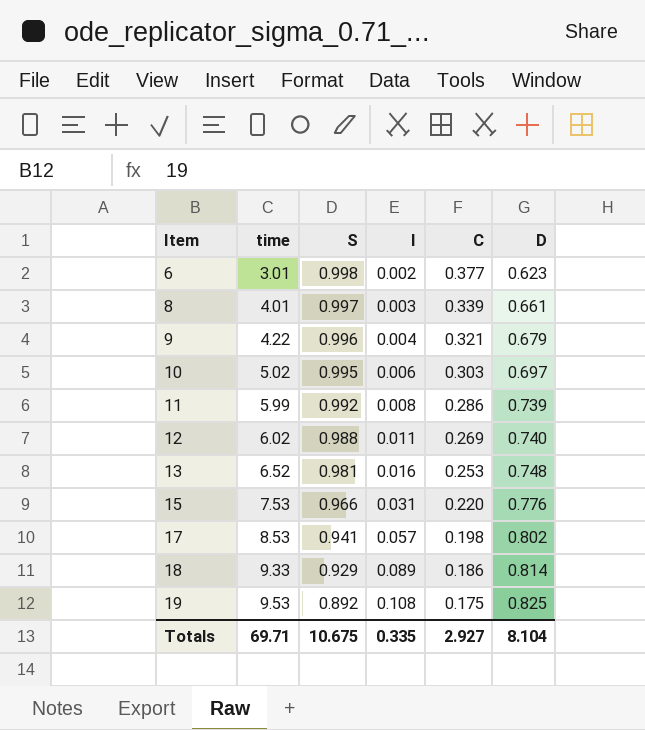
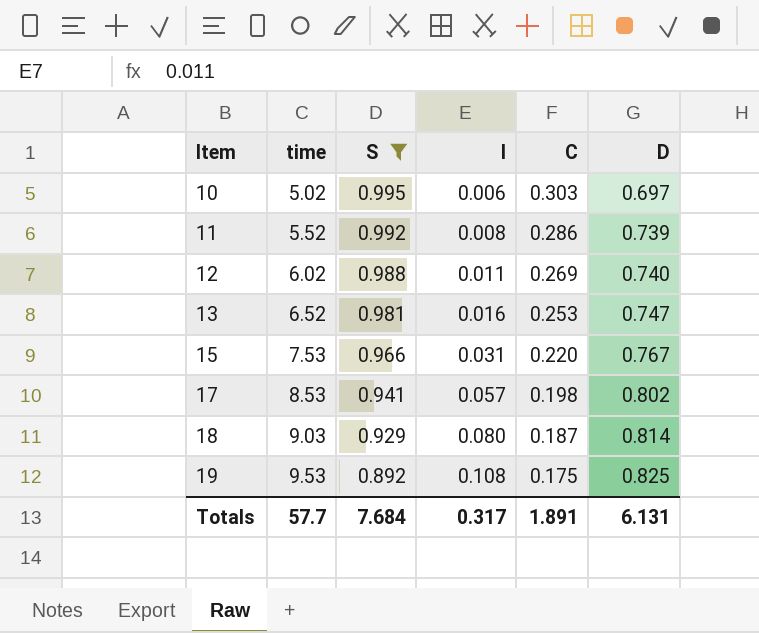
filter: none -> S <= 0.995
11 | time: 5.99 -> 5.52
13 | D: 0.748 -> 0.747
15 | D: 0.776 -> 0.767
18 | time: 9.33 -> 9.03
18 | I: 0.089 -> 0.080
18 | C: 0.186 -> 0.187
Totals | time: 69.71 -> 57.7
Totals | S: 10.675 -> 7.684
Totals | I: 0.335 -> 0.317
Totals | C: 2.927 -> 1.891
Totals | D: 8.104 -> 6.131

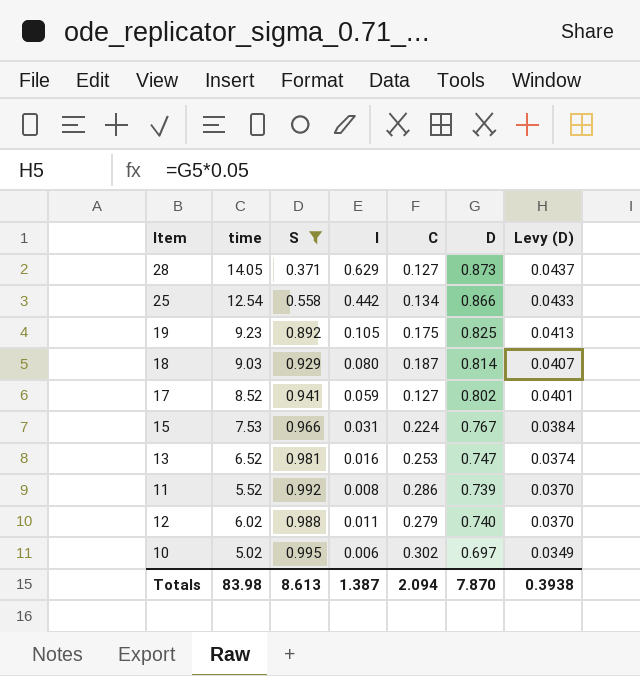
row order: Item ascending -> Levy (D) descending
column Levy (D) | formula: none -> [D] * 0.05
row 28: none -> 14.05 | 0.371 | 0.629 | 0.127 | 0.873 | 0.0437
row 25: none -> 12.54 | 0.558 | 0.442 | 0.134 | 0.866 | 0.0433
19 | time: 9.53 -> 9.23
19 | I: 0.108 -> 0.105
17 | time: 8.53 -> 8.52
17 | I: 0.057 -> 0.059
17 | C: 0.198 -> 0.127
15 | C: 0.220 -> 0.224
12 | C: 0.269 -> 0.279
10 | C: 0.303 -> 0.302
Totals | time: 57.7 -> 83.98
Totals | S: 7.684 -> 8.613
Totals | I: 0.317 -> 1.387
Totals | C: 1.891 -> 2.094
Totals | D: 6.131 -> 7.870

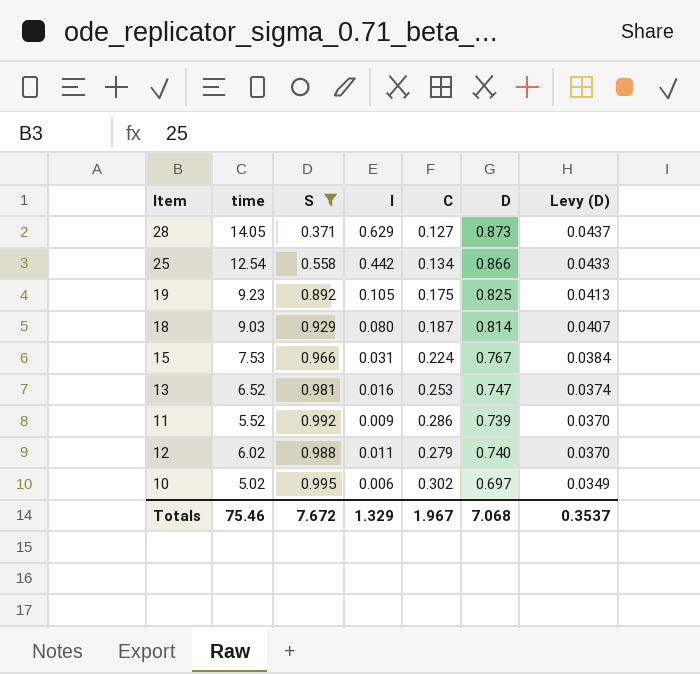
row 17: 8.52 | 0.941 | 0.059 | 0.127 | 0.802 | 0.0401 -> none
11 | I: 0.008 -> 0.009
Totals | time: 83.98 -> 75.46
Totals | S: 8.613 -> 7.672
Totals | I: 1.387 -> 1.329
Totals | C: 2.094 -> 1.967
Totals | D: 7.870 -> 7.068
Totals | Levy (D): 0.3938 -> 0.3537

